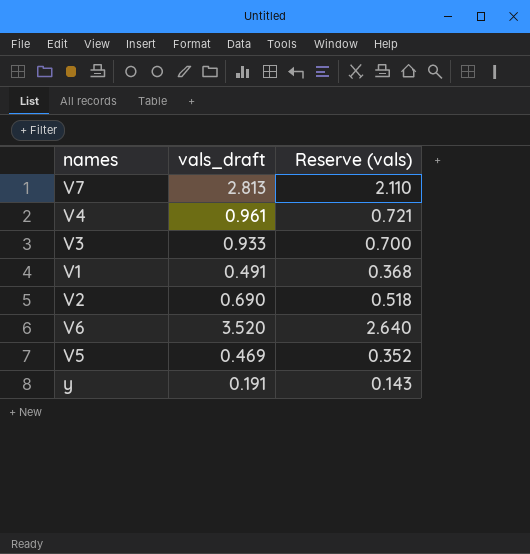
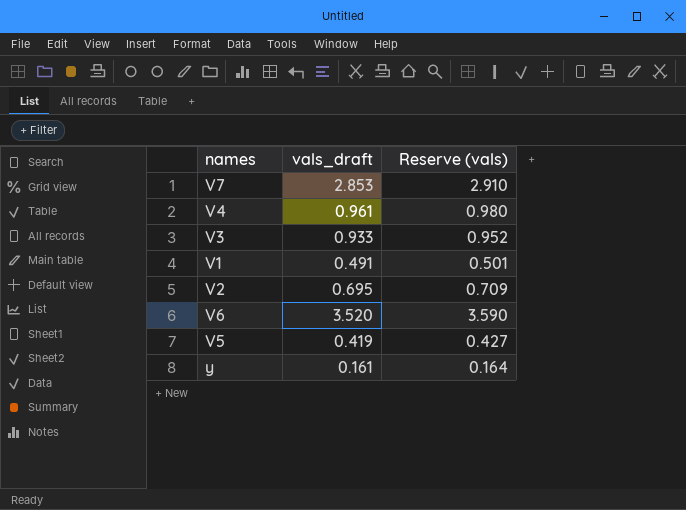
column Reserve (vals) | formula: [vals_draft] * 0.75 -> [vals_draft] * 1.02
V7 | vals_draft: 2.813 -> 2.853
V2 | vals_draft: 0.690 -> 0.695
V5 | vals_draft: 0.469 -> 0.419
y | vals_draft: 0.191 -> 0.161

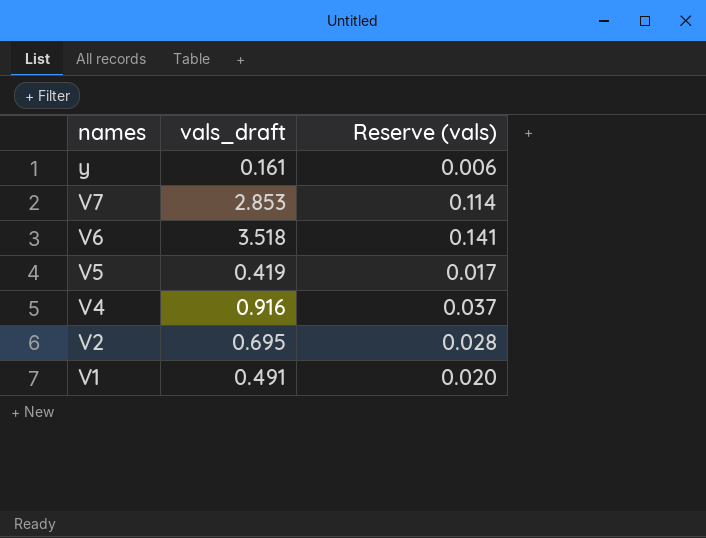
row order: none -> names descending
column Reserve (vals) | formula: [vals_draft] * 1.02 -> [vals_draft] * 0.04
row V3: 0.933 | 0.952 -> none
V6 | vals_draft: 3.520 -> 3.518
V4 | vals_draft: 0.961 -> 0.916

